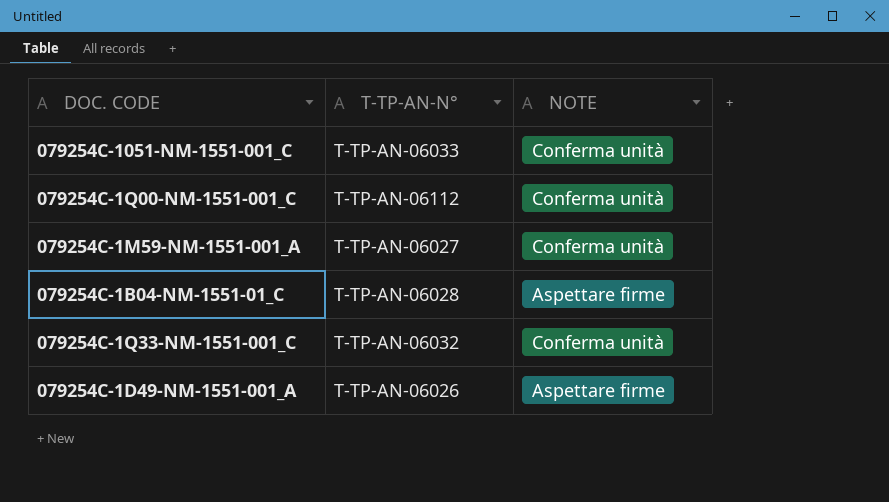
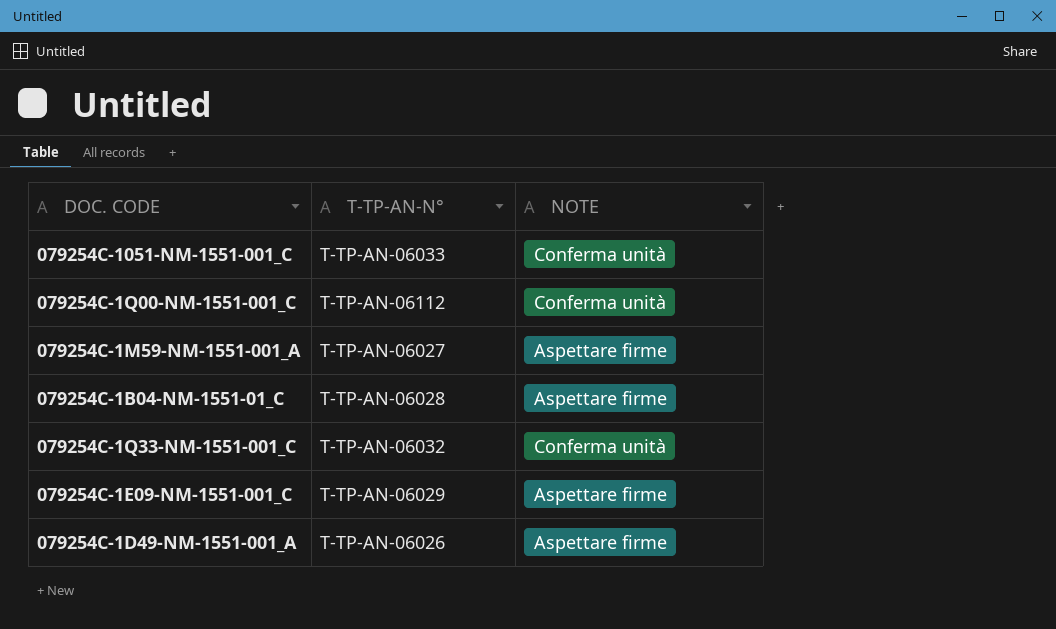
079254C-1M59-NM-1551-001_A | NOTE: Conferma unità -> Aspettare firme
row 079254C-1E09-NM-1551-001_C: none -> T-TP-AN-06029 | Aspettare firme

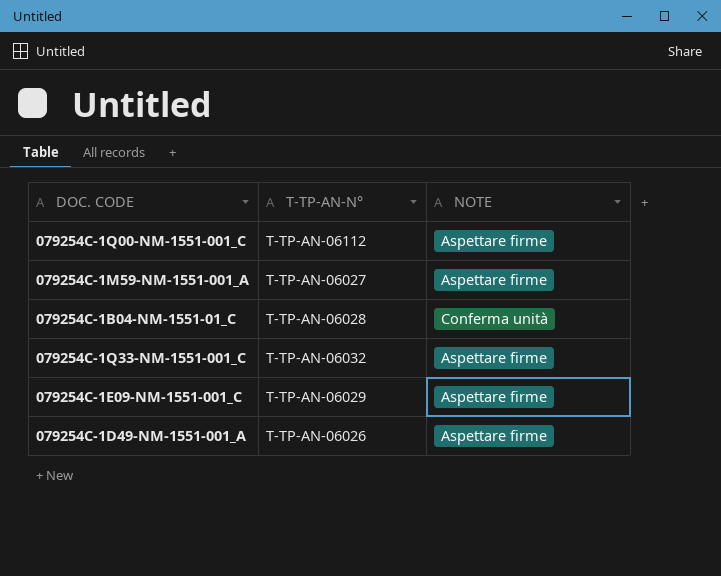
row 079254C-1051-NM-1551-001_C: T-TP-AN-06033 | Conferma unità -> none
079254C-1Q00-NM-1551-001_C | NOTE: Conferma unità -> Aspettare firme
079254C-1B04-NM-1551-01_C | NOTE: Aspettare firme -> Conferma unità
079254C-1Q33-NM-1551-001_C | NOTE: Conferma unità -> Aspettare firme

